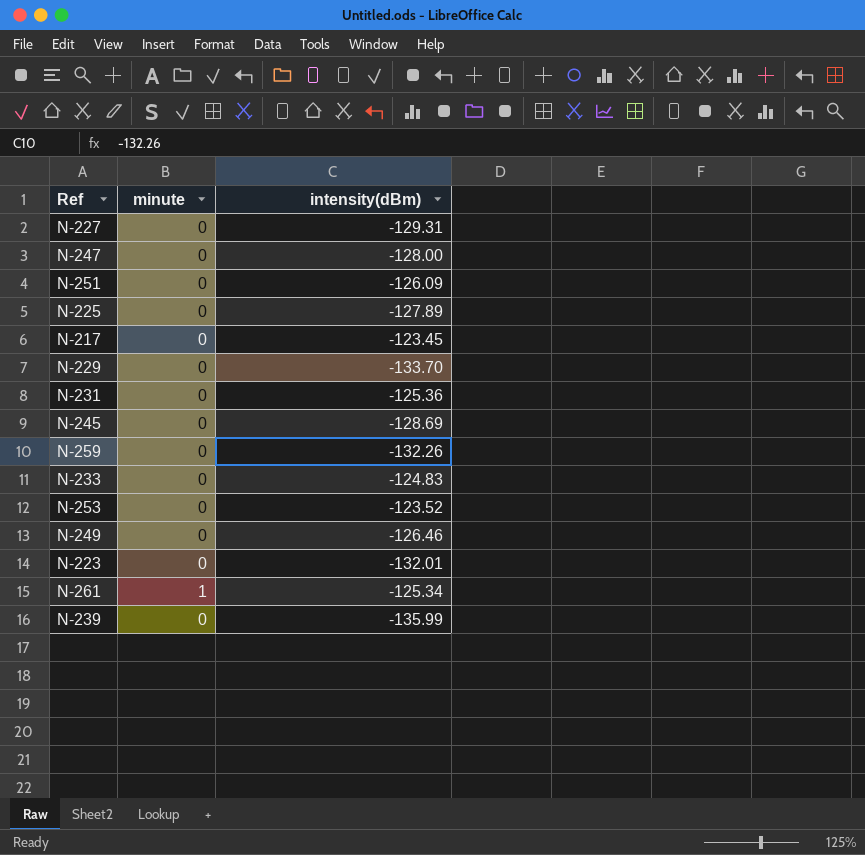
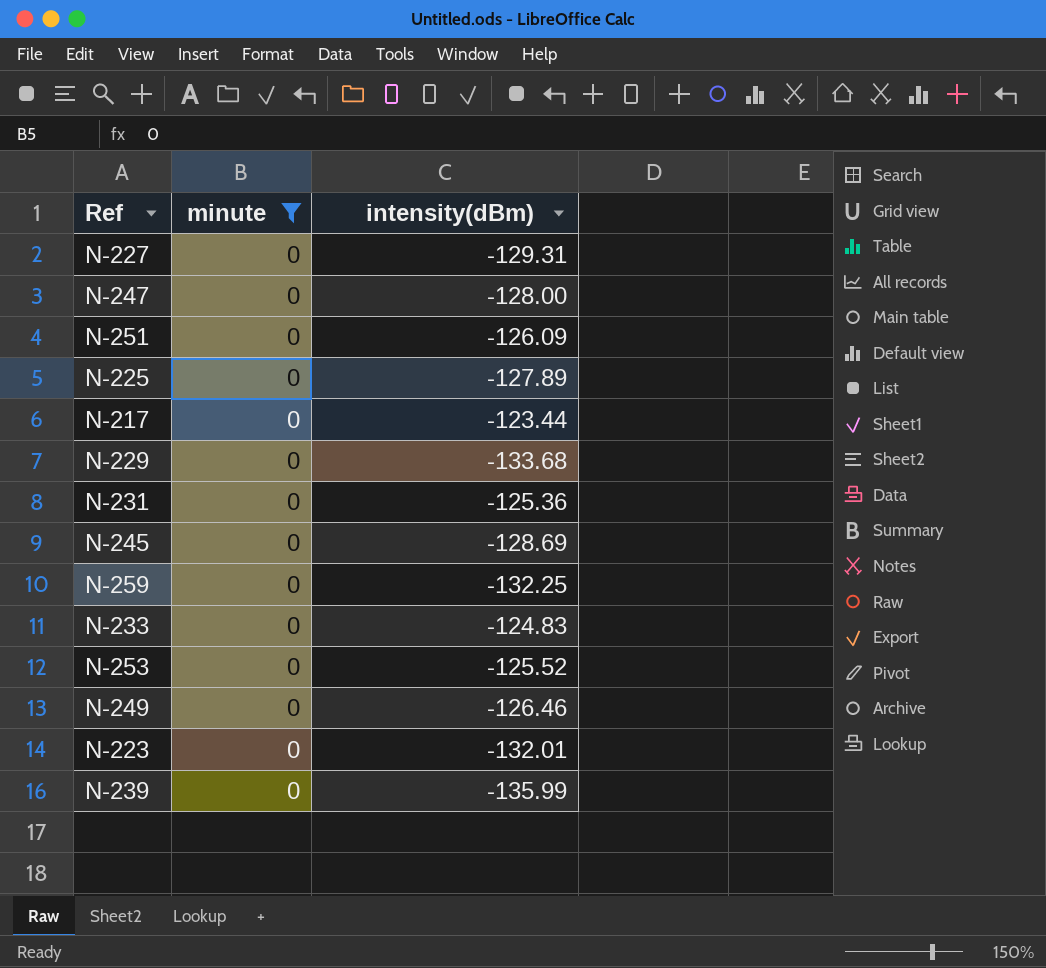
filter: none -> minute = 0
N-217 | intensity(dBm): -123.45 -> -123.44
N-229 | intensity(dBm): -133.70 -> -133.68
N-259 | intensity(dBm): -132.26 -> -132.25
N-253 | intensity(dBm): -123.52 -> -125.52

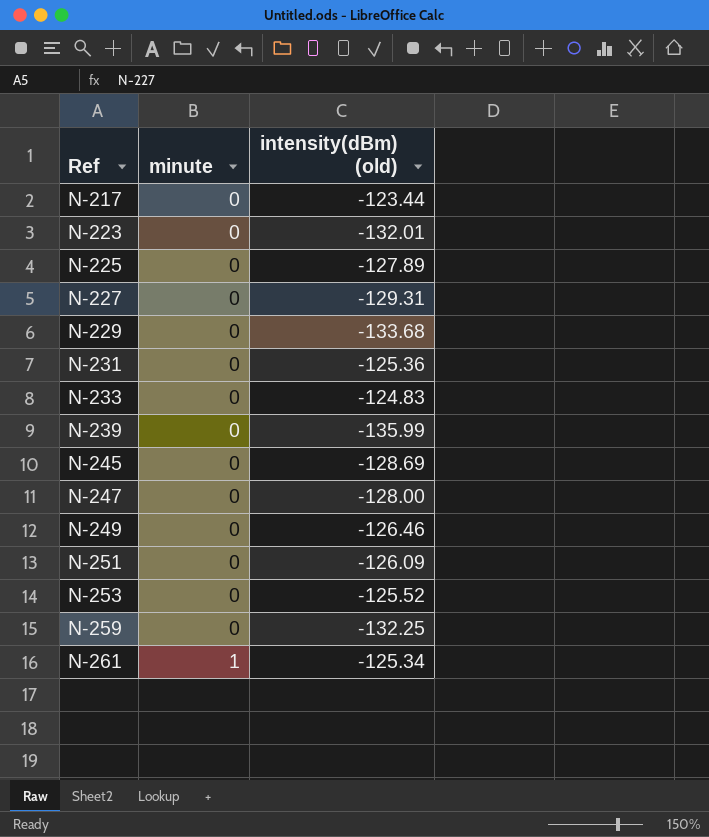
filter: minute = 0 -> none
row order: none -> Ref ascending
column name: intensity(dBm) -> intensity(dBm) (old)

